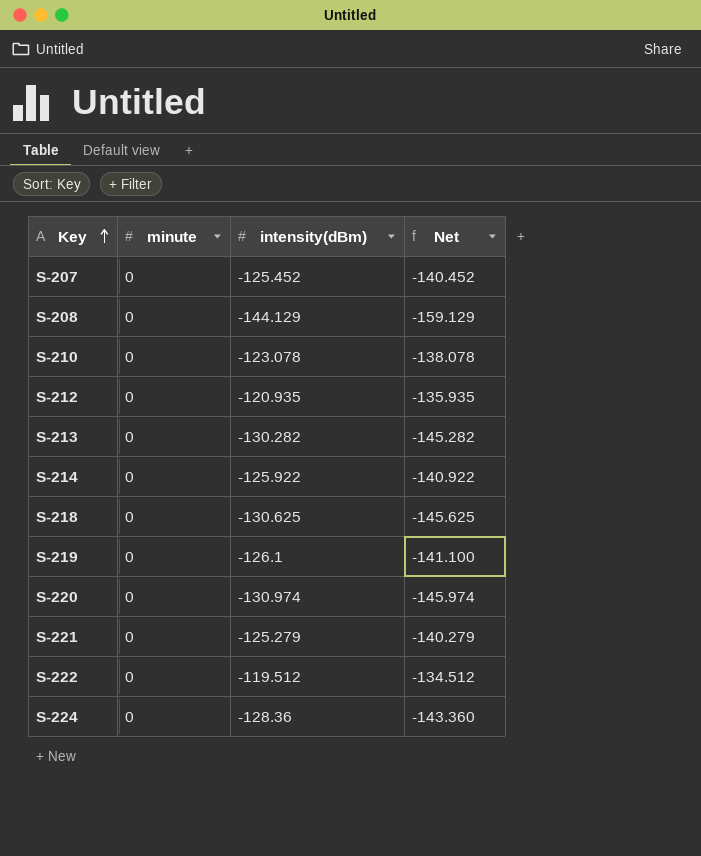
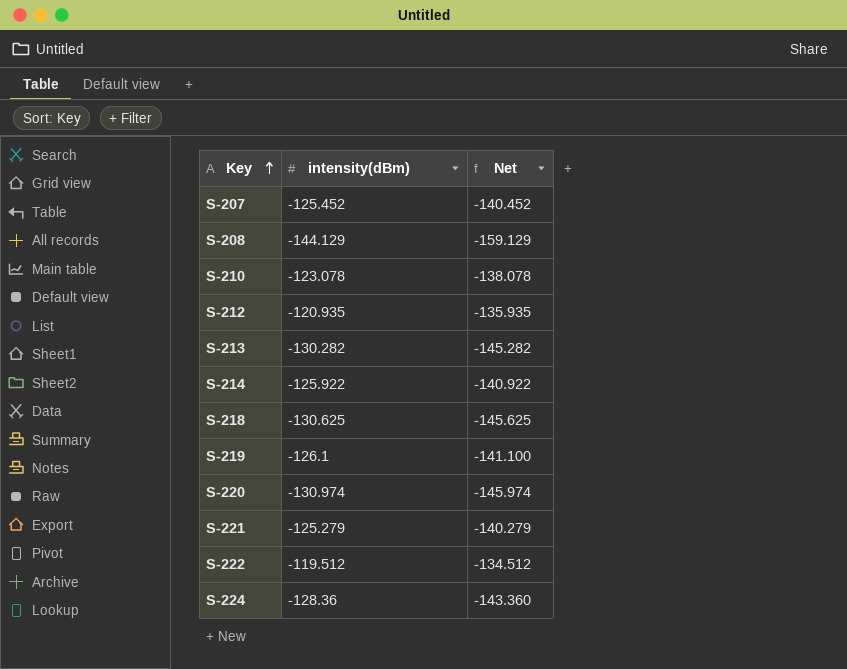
column minute | position: 2 -> none

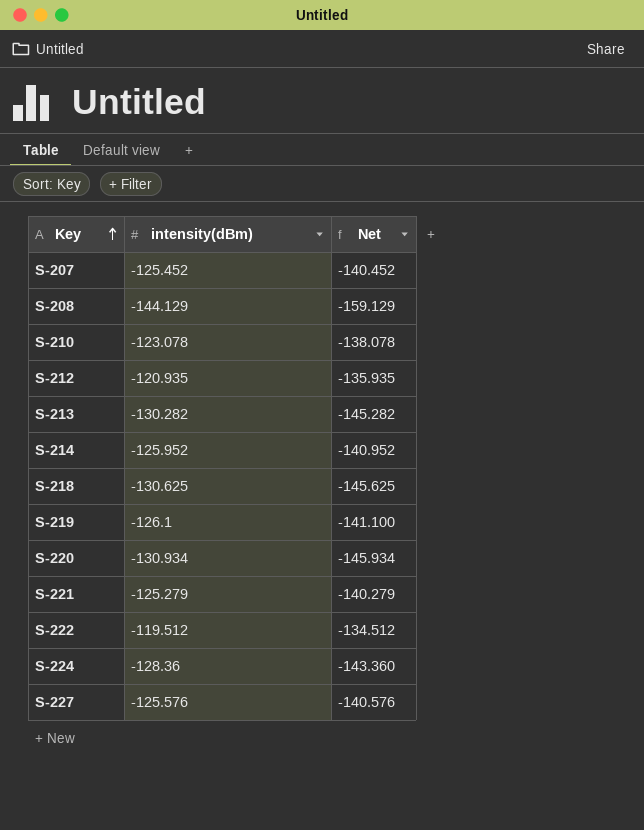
S-214 | intensity(dBm): -125.922 -> -125.952
S-214 | Net: -140.922 -> -140.952
S-220 | intensity(dBm): -130.974 -> -130.934
S-220 | Net: -145.974 -> -145.934
row S-227: none -> -125.576 | -140.576

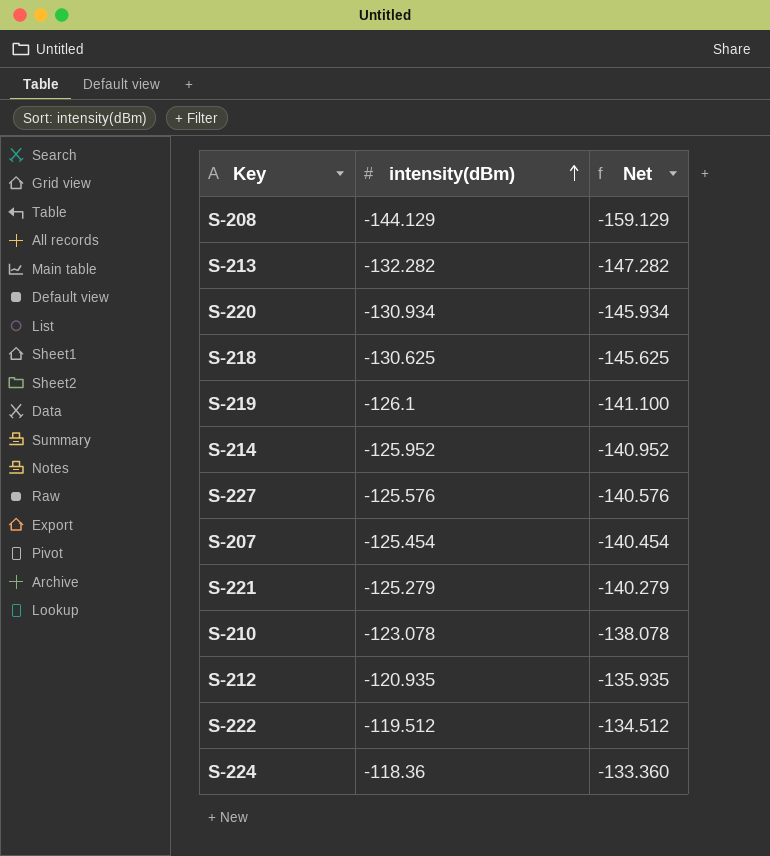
row order: Key ascending -> intensity(dBm) ascending
S-213 | intensity(dBm): -130.282 -> -132.282
S-213 | Net: -145.282 -> -147.282
S-207 | intensity(dBm): -125.452 -> -125.454
S-207 | Net: -140.452 -> -140.454
S-224 | intensity(dBm): -128.36 -> -118.36
S-224 | Net: -143.360 -> -133.360

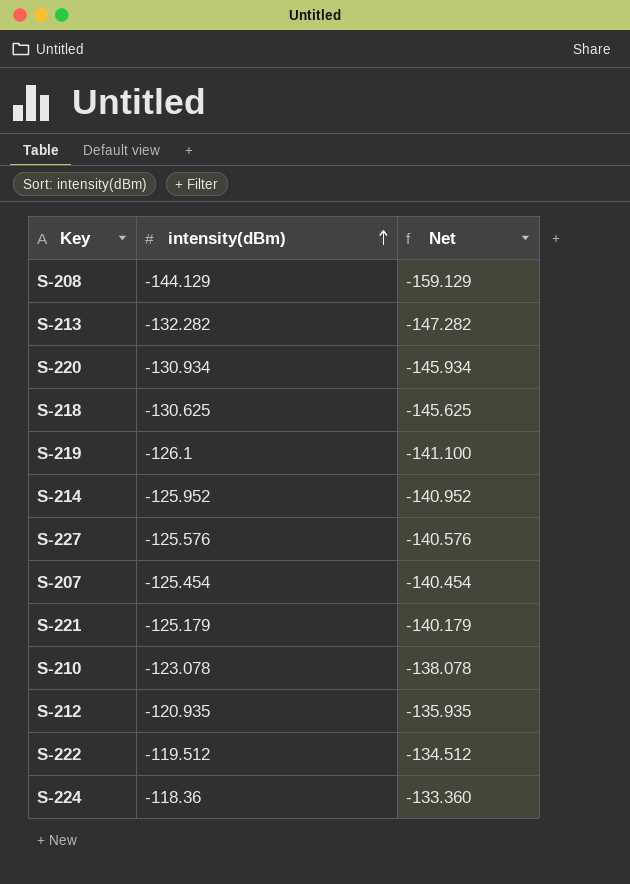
S-221 | intensity(dBm): -125.279 -> -125.179
S-221 | Net: -140.279 -> -140.179

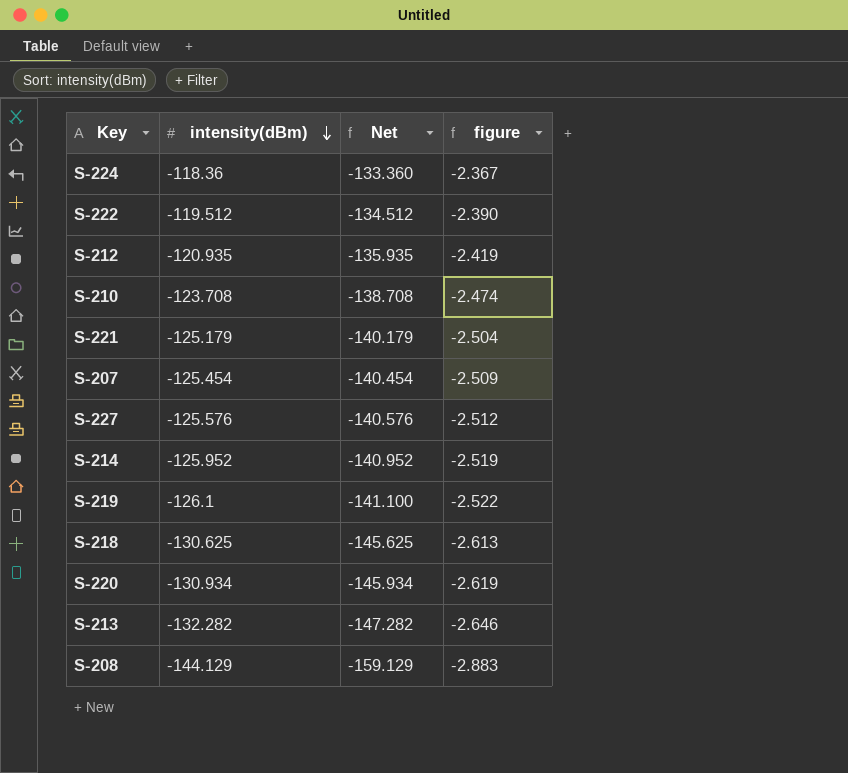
row order: intensity(dBm) ascending -> intensity(dBm) descending
column figure | formula: none -> [intensity(dBm)] * 0.02
S-210 | intensity(dBm): -123.078 -> -123.708
S-210 | Net: -138.078 -> -138.708

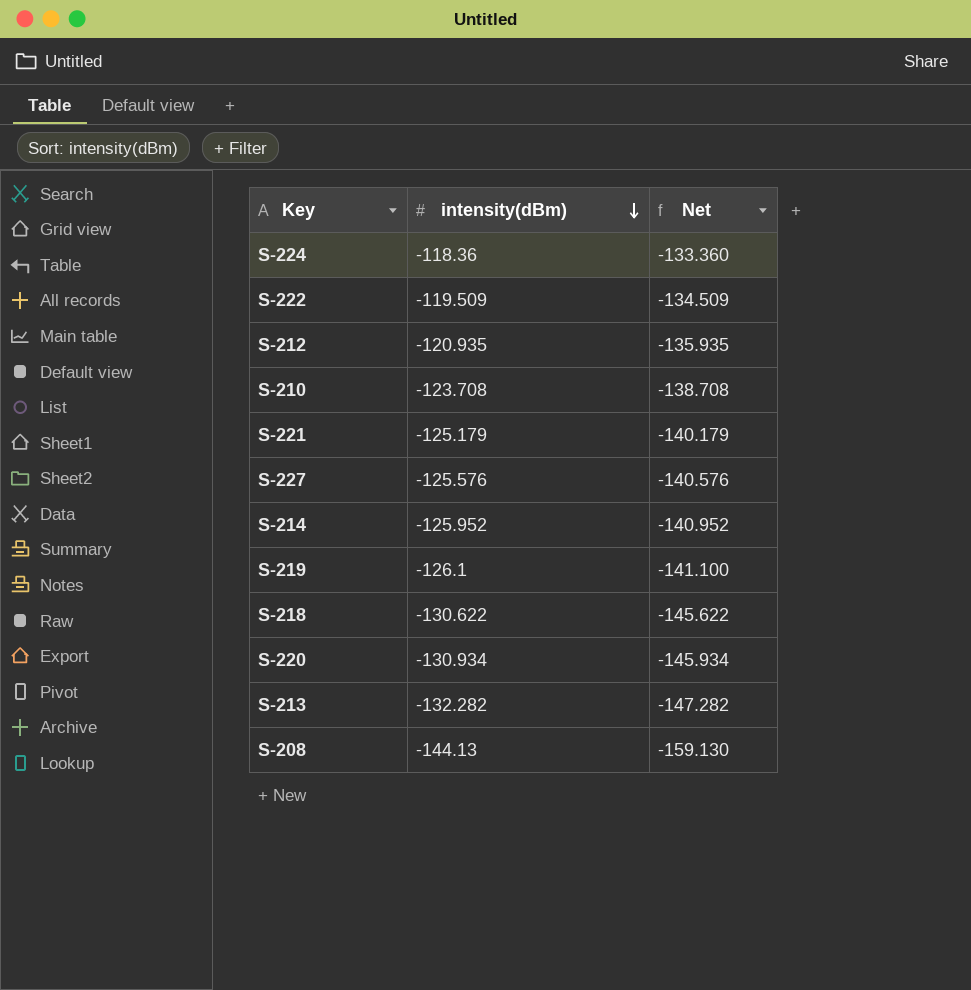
column figure | formula: [intensity(dBm)] * 0.02 -> none
row S-207: -125.454 | -140.454 | -2.509 -> none
S-222 | intensity(dBm): -119.512 -> -119.509
S-222 | Net: -134.512 -> -134.509
S-218 | intensity(dBm): -130.625 -> -130.622
S-218 | Net: -145.625 -> -145.622
S-208 | intensity(dBm): -144.129 -> -144.13
S-208 | Net: -159.129 -> -159.130

